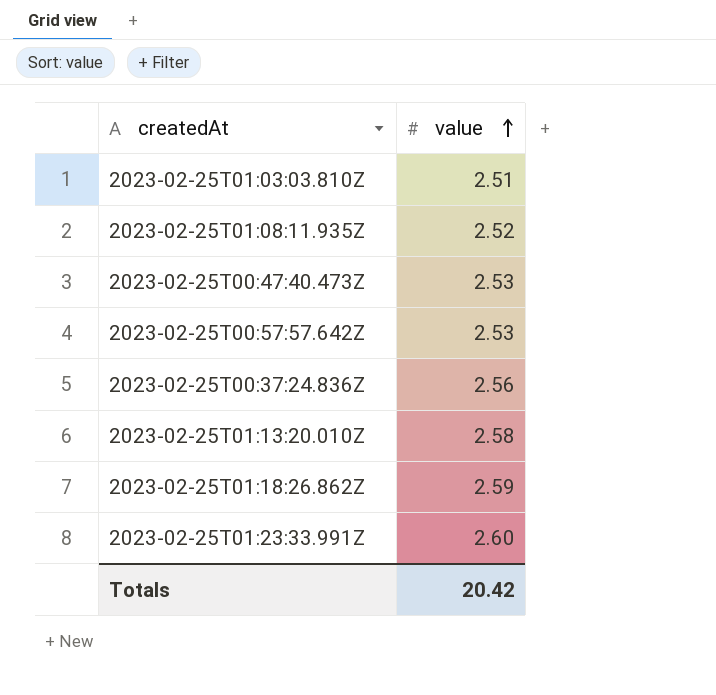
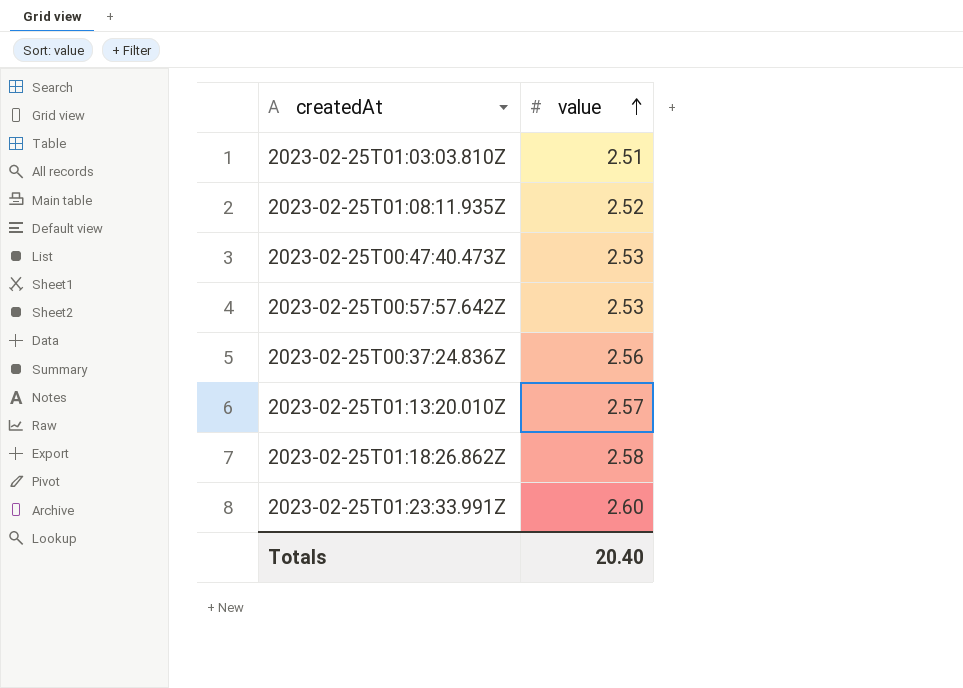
2023-02-25T01:13:20.010Z | value: 2.58 -> 2.57
2023-02-25T01:18:26.862Z | value: 2.59 -> 2.58
Totals | value: 20.42 -> 20.40

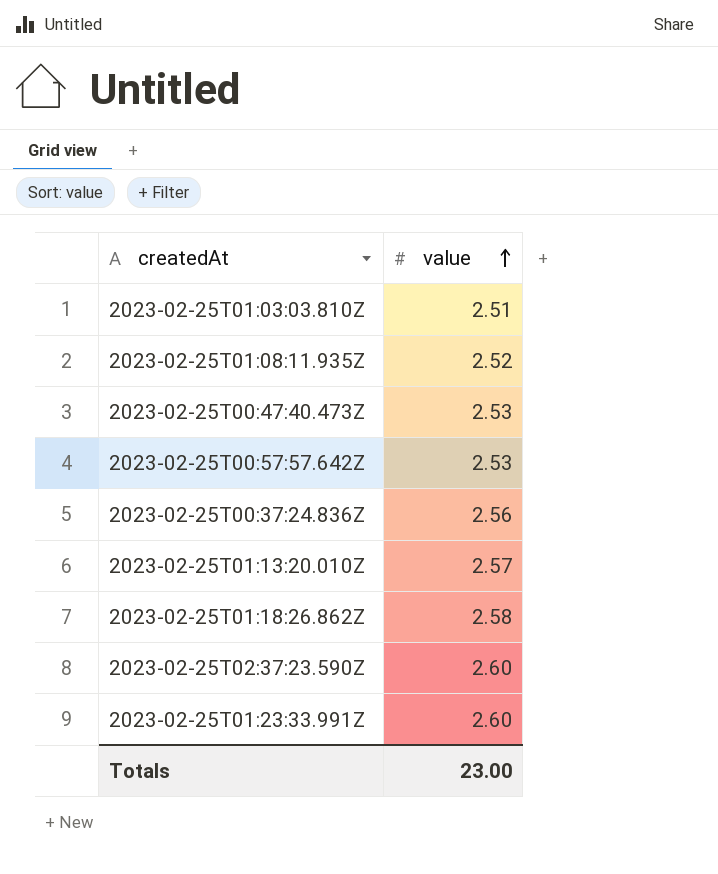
row 2023-02-25T02:37:23.590Z: none -> 2.60
Totals | value: 20.40 -> 23.00

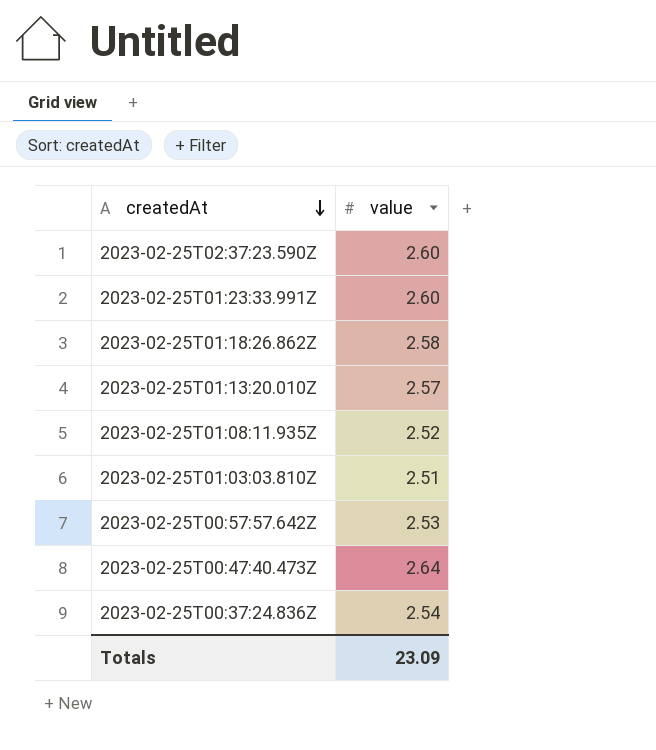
row order: value ascending -> createdAt descending
2023-02-25T00:47:40.473Z | value: 2.53 -> 2.64
2023-02-25T00:37:24.836Z | value: 2.56 -> 2.54
Totals | value: 23.00 -> 23.09

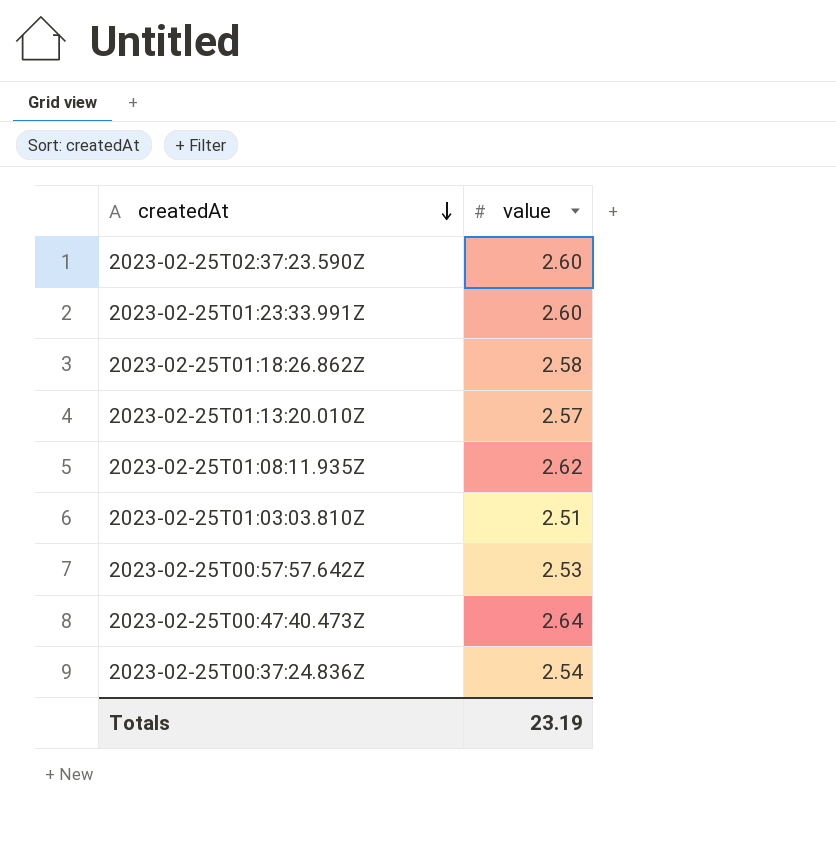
2023-02-25T01:08:11.935Z | value: 2.52 -> 2.62
Totals | value: 23.09 -> 23.19

